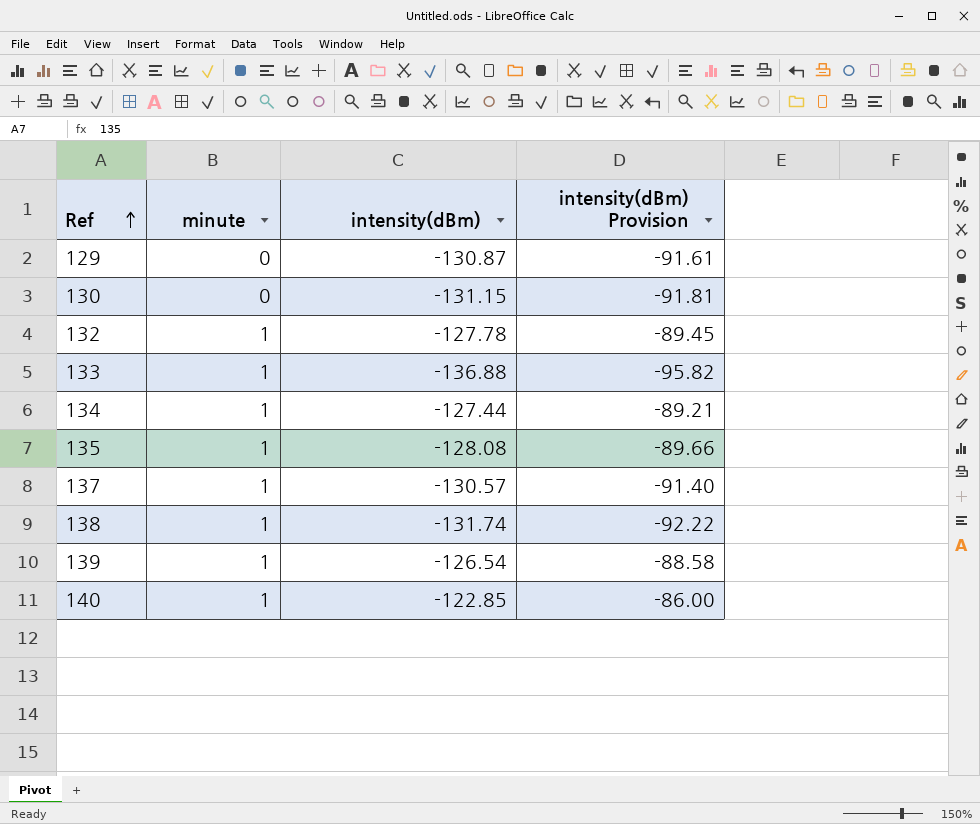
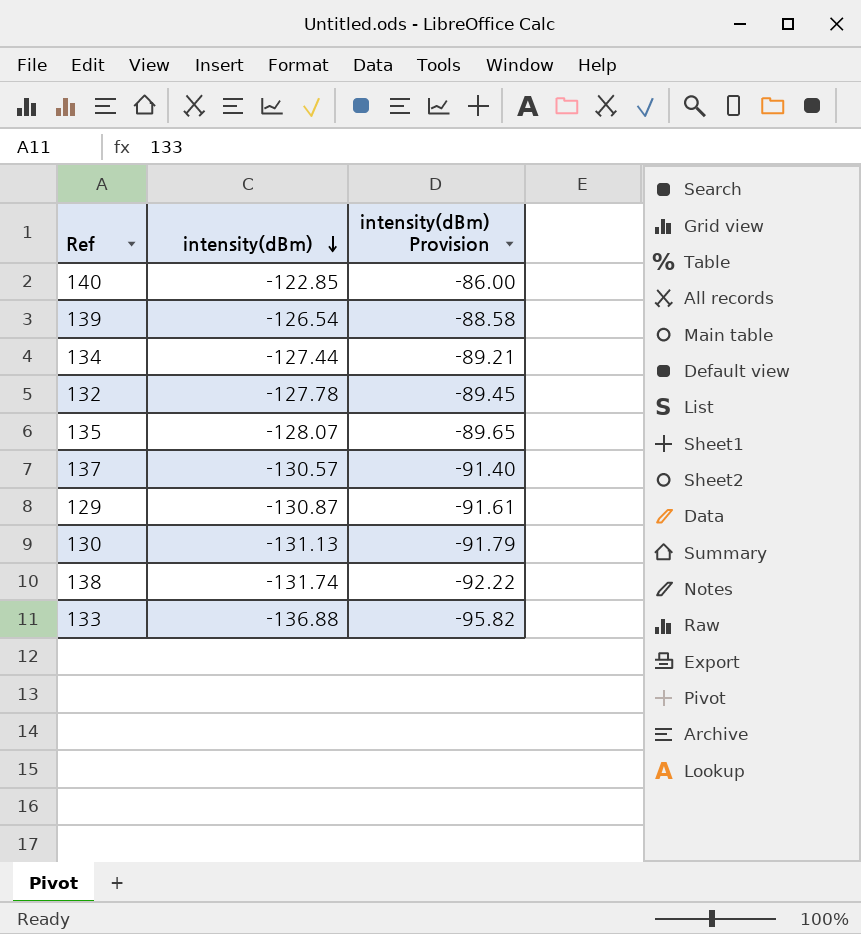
row order: Ref ascending -> intensity(dBm) descending
column minute | position: 2 -> none
135 | intensity(dBm): -128.08 -> -128.07
135 | intensity(dBm) Provision: -89.66 -> -89.65
130 | intensity(dBm): -131.15 -> -131.13
130 | intensity(dBm) Provision: -91.81 -> -91.79

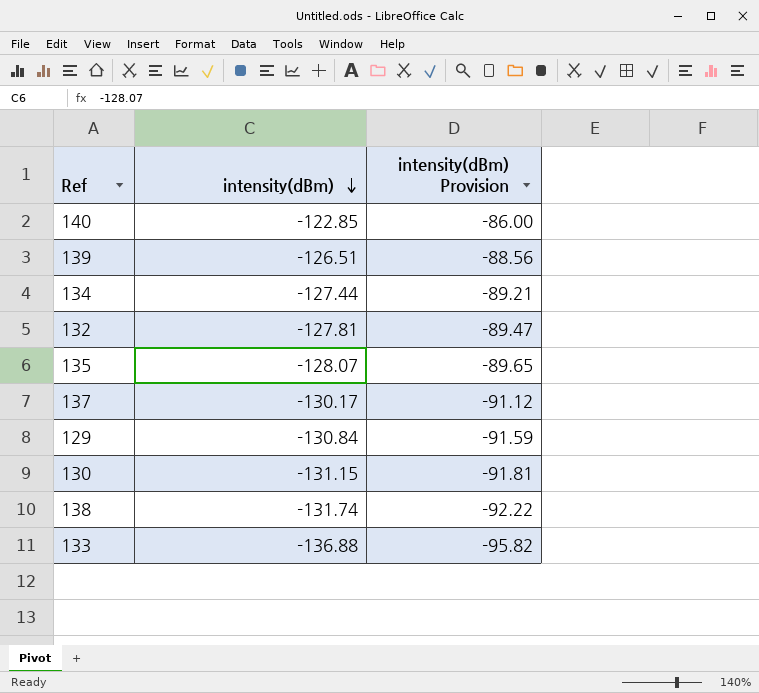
139 | intensity(dBm): -126.54 -> -126.51
139 | intensity(dBm) Provision: -88.58 -> -88.56
132 | intensity(dBm): -127.78 -> -127.81
132 | intensity(dBm) Provision: -89.45 -> -89.47
137 | intensity(dBm): -130.57 -> -130.17
137 | intensity(dBm) Provision: -91.40 -> -91.12
129 | intensity(dBm): -130.87 -> -130.84
129 | intensity(dBm) Provision: -91.61 -> -91.59
130 | intensity(dBm): -131.13 -> -131.15
130 | intensity(dBm) Provision: -91.79 -> -91.81

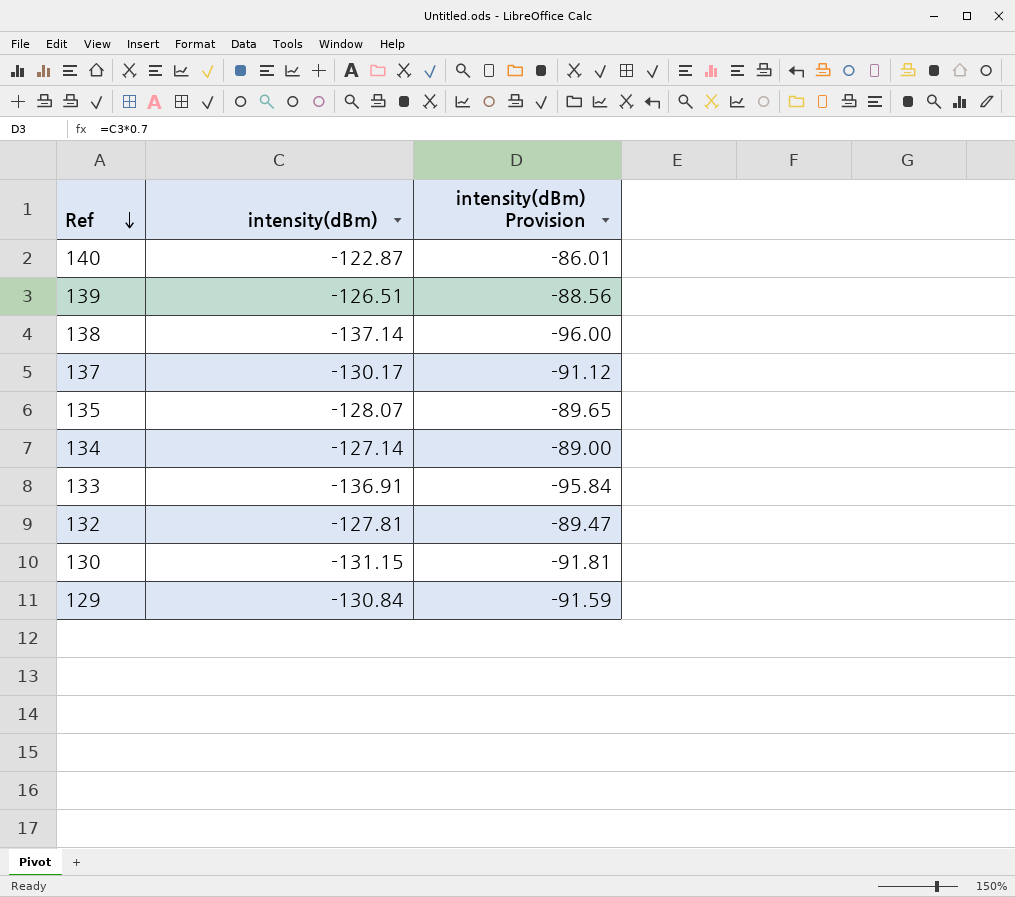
row order: intensity(dBm) descending -> Ref descending
140 | intensity(dBm): -122.85 -> -122.87
140 | intensity(dBm) Provision: -86.00 -> -86.01
138 | intensity(dBm): -131.74 -> -137.14
138 | intensity(dBm) Provision: -92.22 -> -96.00
134 | intensity(dBm): -127.44 -> -127.14
134 | intensity(dBm) Provision: -89.21 -> -89.00
133 | intensity(dBm): -136.88 -> -136.91
133 | intensity(dBm) Provision: -95.82 -> -95.84

